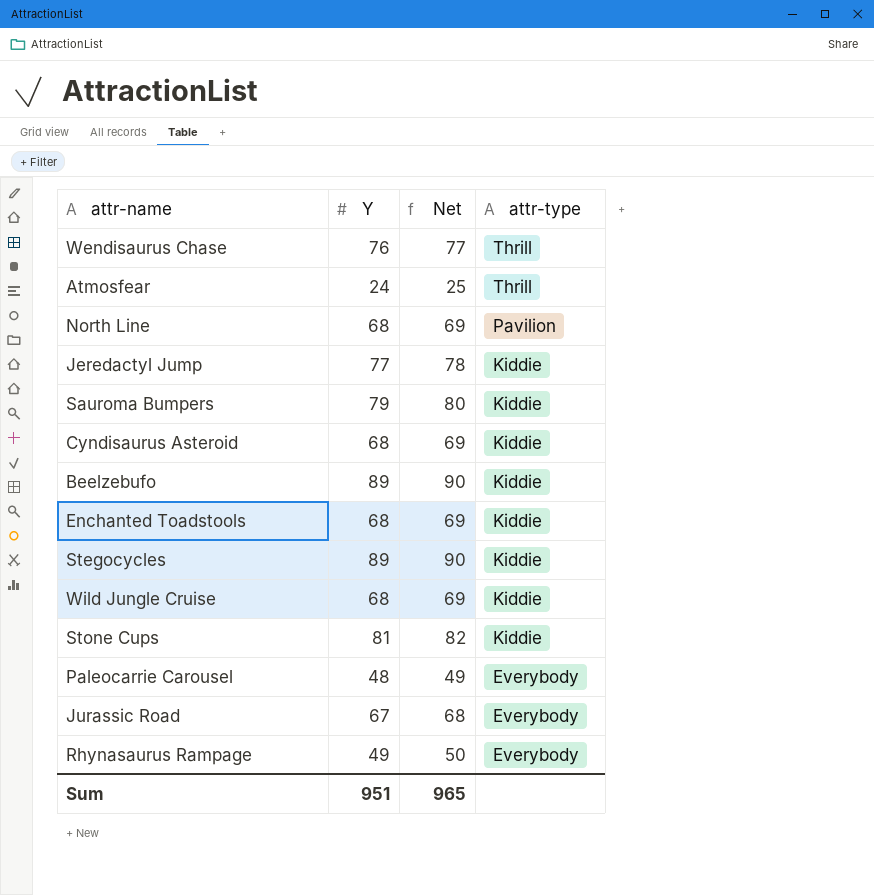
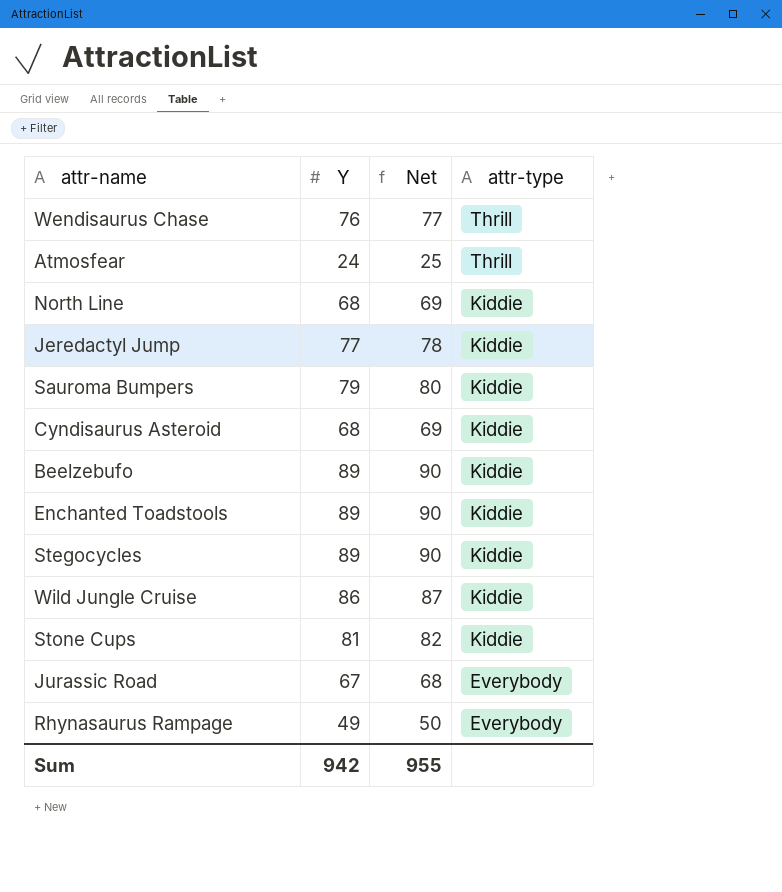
row Paleocarrie Carousel: 48 | 49 | Everybody -> none
North Line | attr-type: Pavilion -> Kiddie
Enchanted Toadstools | Y: 68 -> 89
Enchanted Toadstools | Net: 69 -> 90
Wild Jungle Cruise | Y: 68 -> 86
Wild Jungle Cruise | Net: 69 -> 87
Sum | Y: 951 -> 942
Sum | Net: 965 -> 955

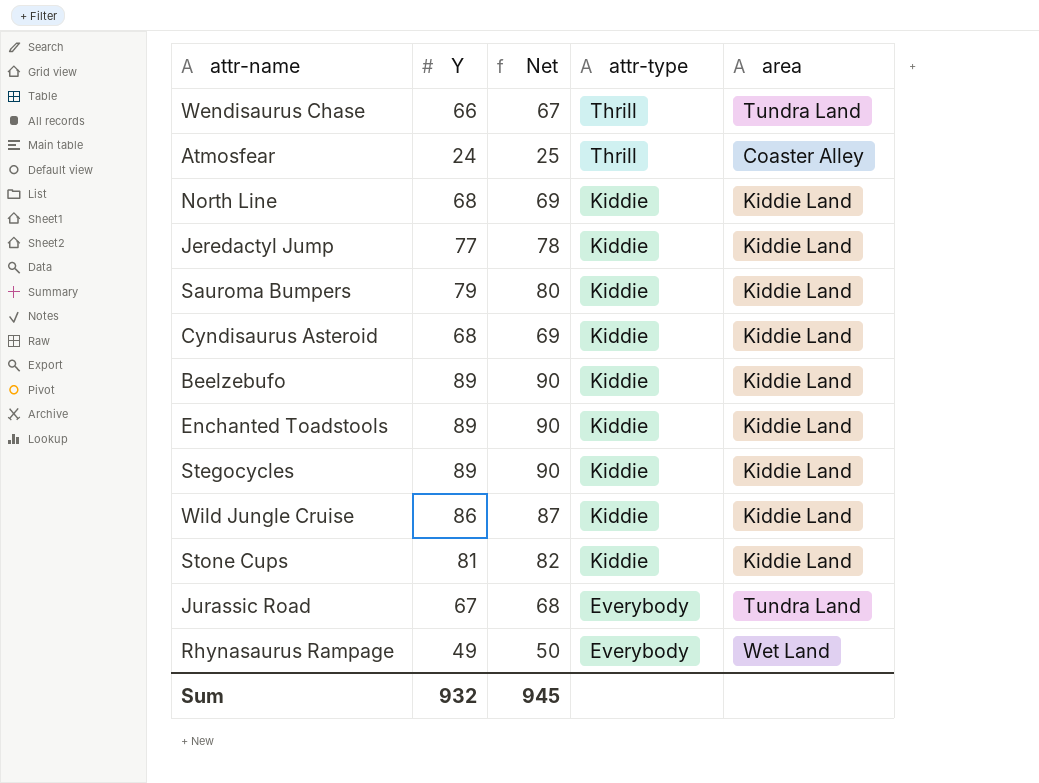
column area | position: none -> 5
Wendisaurus Chase | Y: 76 -> 66
Wendisaurus Chase | Net: 77 -> 67
Sum | Y: 942 -> 932
Sum | Net: 955 -> 945

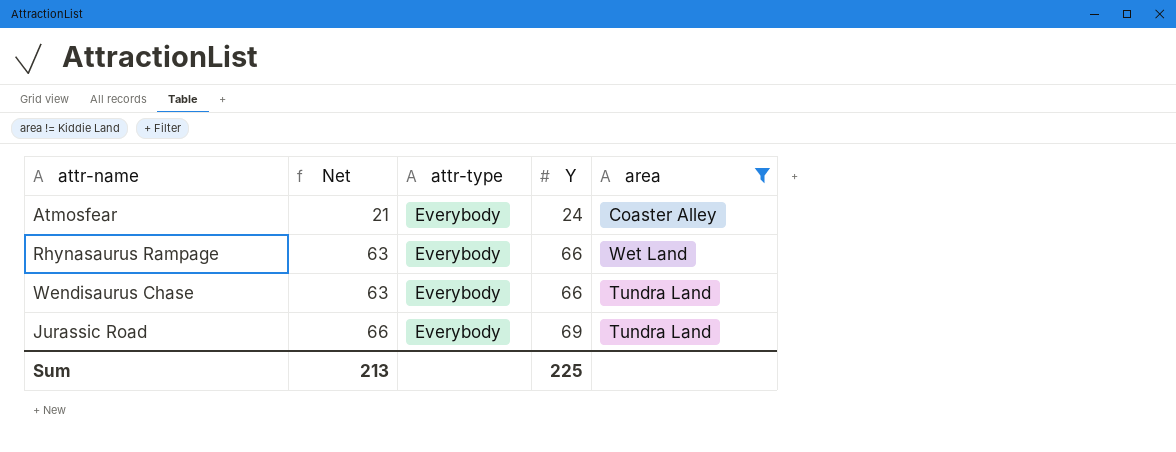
filter: none -> area != Kiddie Land
row order: attr-type descending -> Net ascending
column Net | formula: [Y] + 1 -> [Y] - 3
column Y | position: 2 -> 4
Atmosfear | attr-type: Thrill -> Everybody
Rhynasaurus Rampage | Y: 49 -> 66
Wendisaurus Chase | attr-type: Thrill -> Everybody
Jurassic Road | Y: 67 -> 69
Sum | Net: 945 -> 213
Sum | Y: 932 -> 225

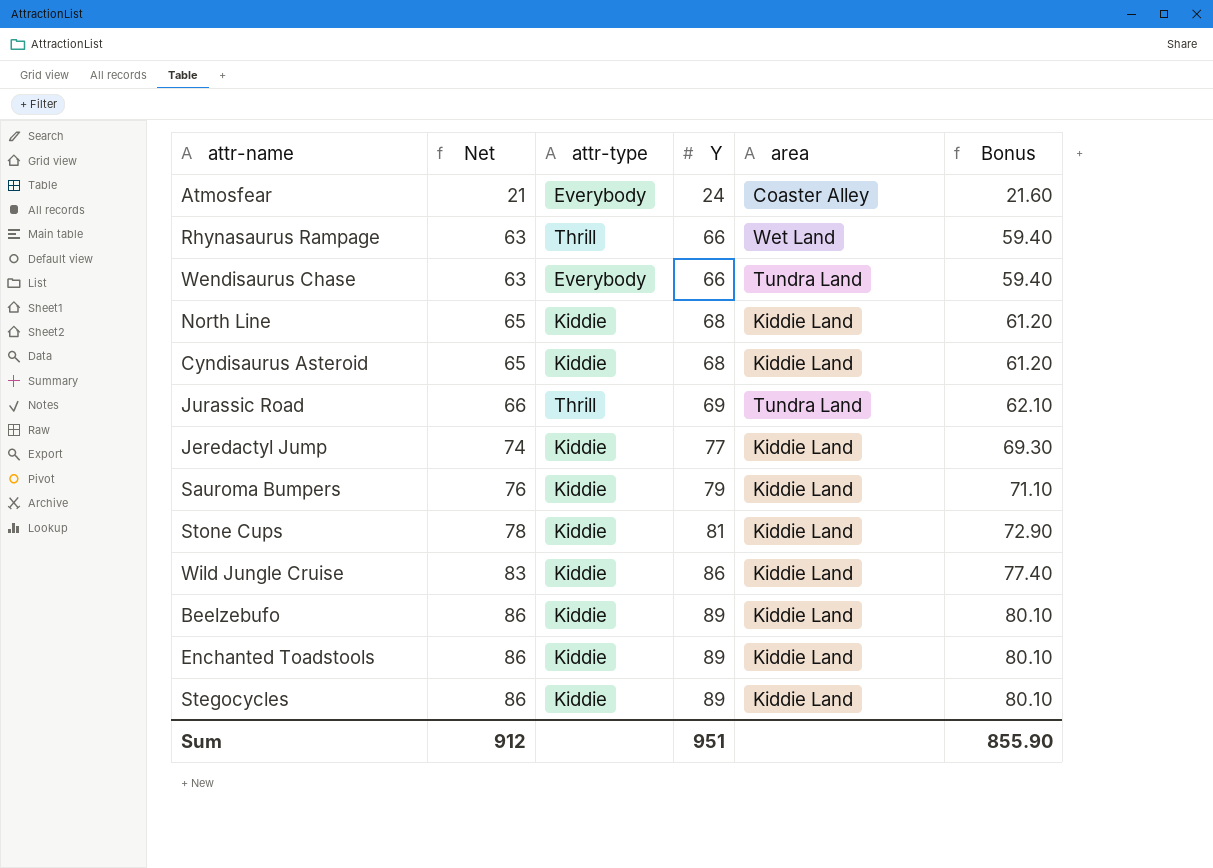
filter: area != Kiddie Land -> none
column Bonus | formula: none -> [Y] * 0.9
Rhynasaurus Rampage | attr-type: Everybody -> Thrill
Jurassic Road | attr-type: Everybody -> Thrill
Sum | Net: 213 -> 912
Sum | Y: 225 -> 951

